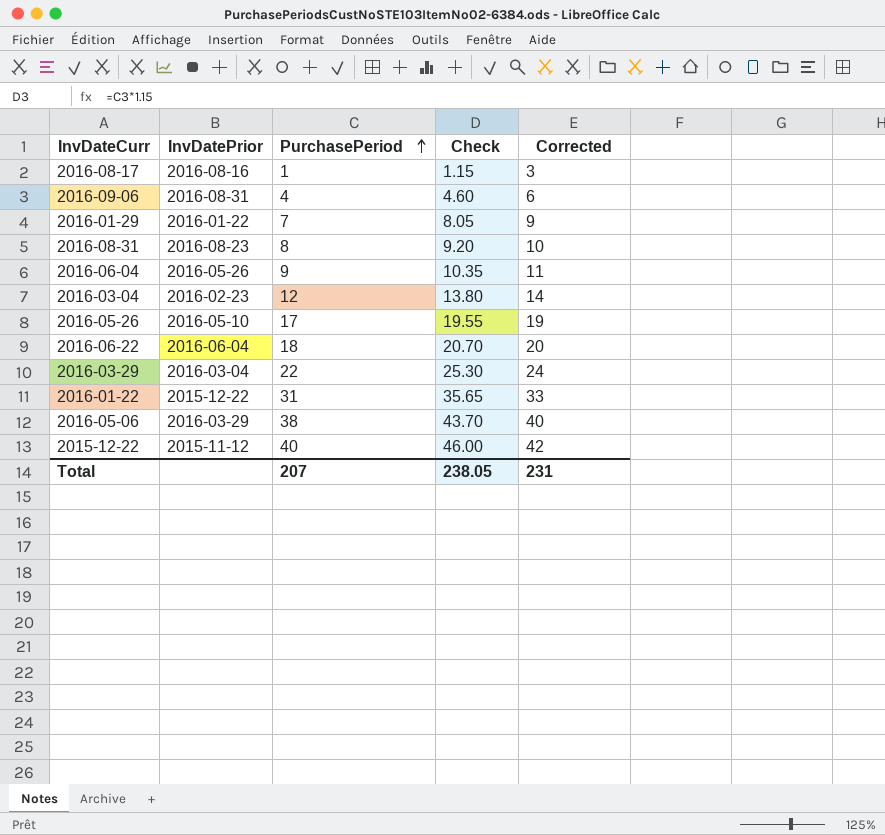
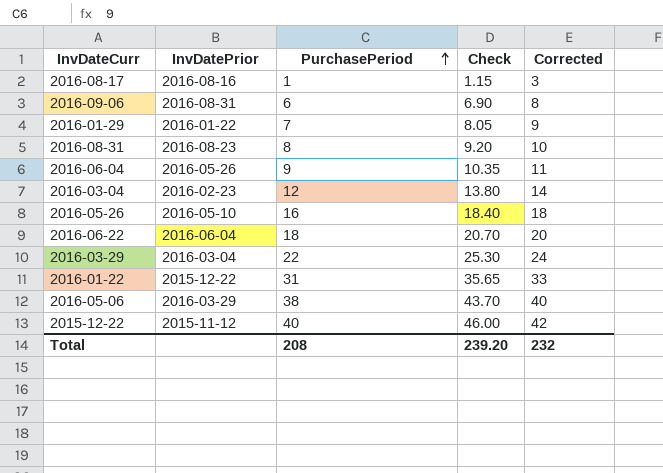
2016-09-06 | PurchasePeriod: 4 -> 6
2016-09-06 | Check: 4.60 -> 6.90
2016-09-06 | Corrected: 6 -> 8
2016-05-26 | PurchasePeriod: 17 -> 16
2016-05-26 | Check: 19.55 -> 18.40
2016-05-26 | Corrected: 19 -> 18
Total | PurchasePeriod: 207 -> 208
Total | Check: 238.05 -> 239.20
Total | Corrected: 231 -> 232

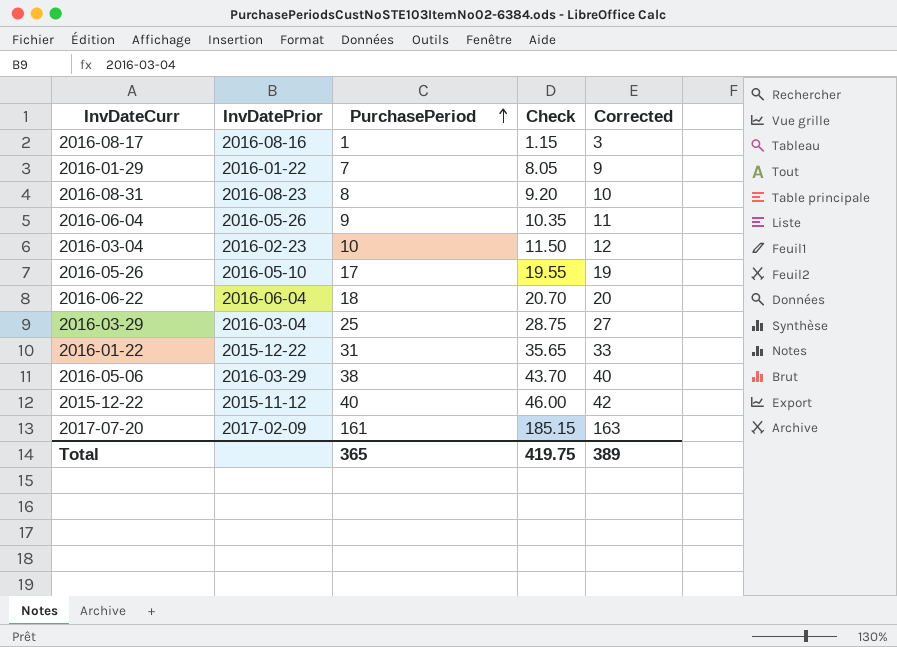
row 2016-09-06: 2016-08-31 | 6 | 6.90 | 8 -> none
2016-03-04 | PurchasePeriod: 12 -> 10
2016-03-04 | Check: 13.80 -> 11.50
2016-03-04 | Corrected: 14 -> 12
2016-05-26 | PurchasePeriod: 16 -> 17
2016-05-26 | Check: 18.40 -> 19.55
2016-05-26 | Corrected: 18 -> 19
2016-03-29 | PurchasePeriod: 22 -> 25
2016-03-29 | Check: 25.30 -> 28.75
2016-03-29 | Corrected: 24 -> 27
row 2017-07-20: none -> 2017-02-09 | 161 | 185.15 | 163
Total | PurchasePeriod: 208 -> 365
Total | Check: 239.20 -> 419.75
Total | Corrected: 232 -> 389

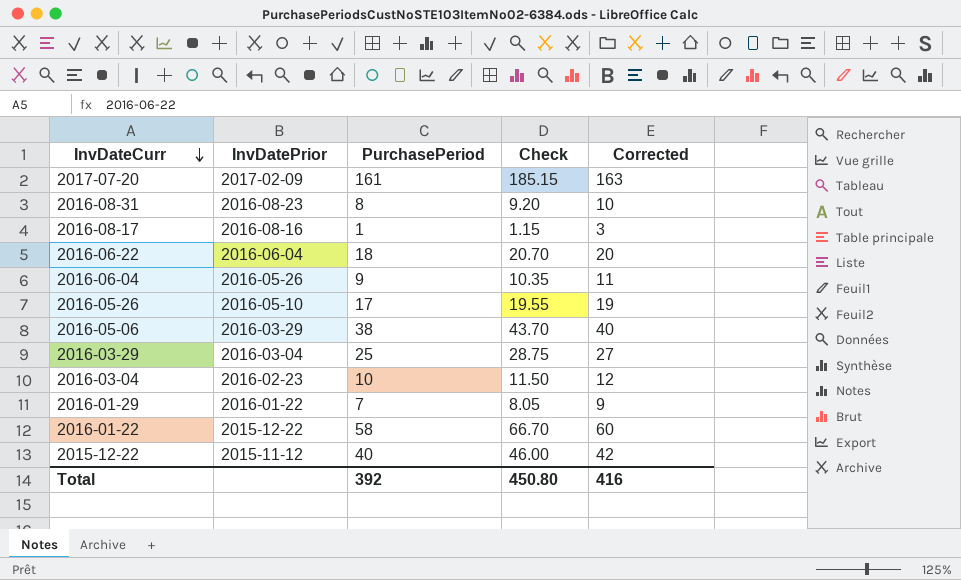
row order: PurchasePeriod ascending -> InvDateCurr descending
2016-01-22 | PurchasePeriod: 31 -> 58
2016-01-22 | Check: 35.65 -> 66.70
2016-01-22 | Corrected: 33 -> 60
Total | PurchasePeriod: 365 -> 392
Total | Check: 419.75 -> 450.80
Total | Corrected: 389 -> 416

